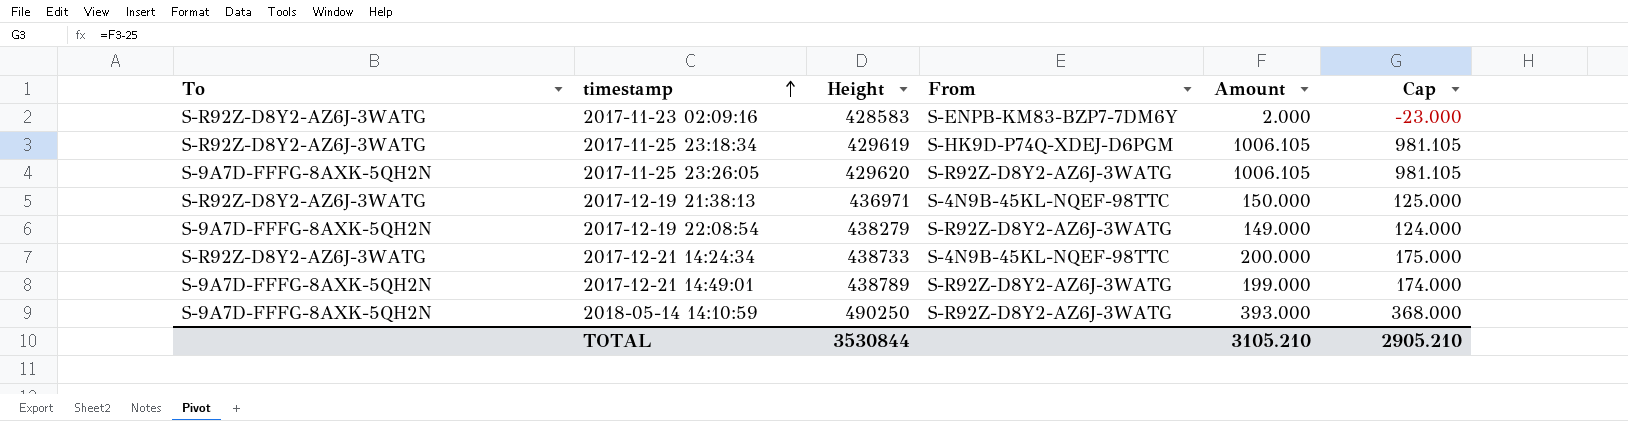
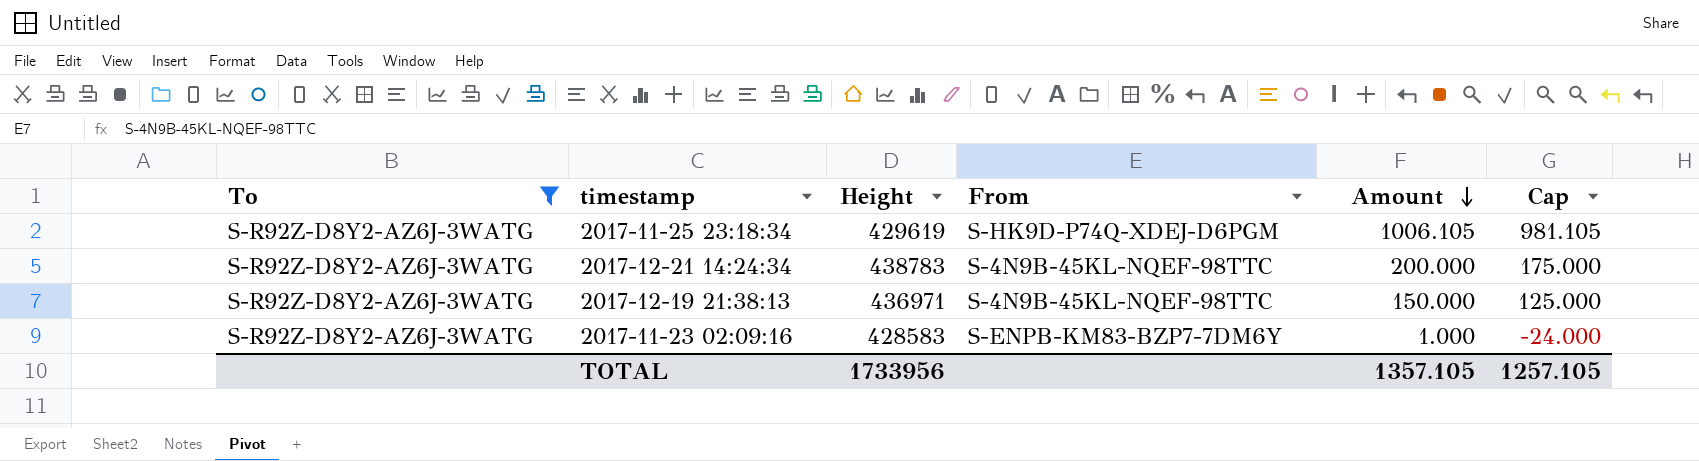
filter: none -> To = S-R92Z-D8Y2-AZ6J-3WATG
row order: timestamp ascending -> Amount descending
2017-12-21 14:24:34 | Height: 438733 -> 438783
2017-11-23 02:09:16 | Amount: 2.000 -> 1.000
2017-11-23 02:09:16 | Cap: -23.000 -> -24.000
TOTAL | Height: 3530844 -> 1733956
TOTAL | Amount: 3105.210 -> 1357.105
TOTAL | Cap: 2905.210 -> 1257.105

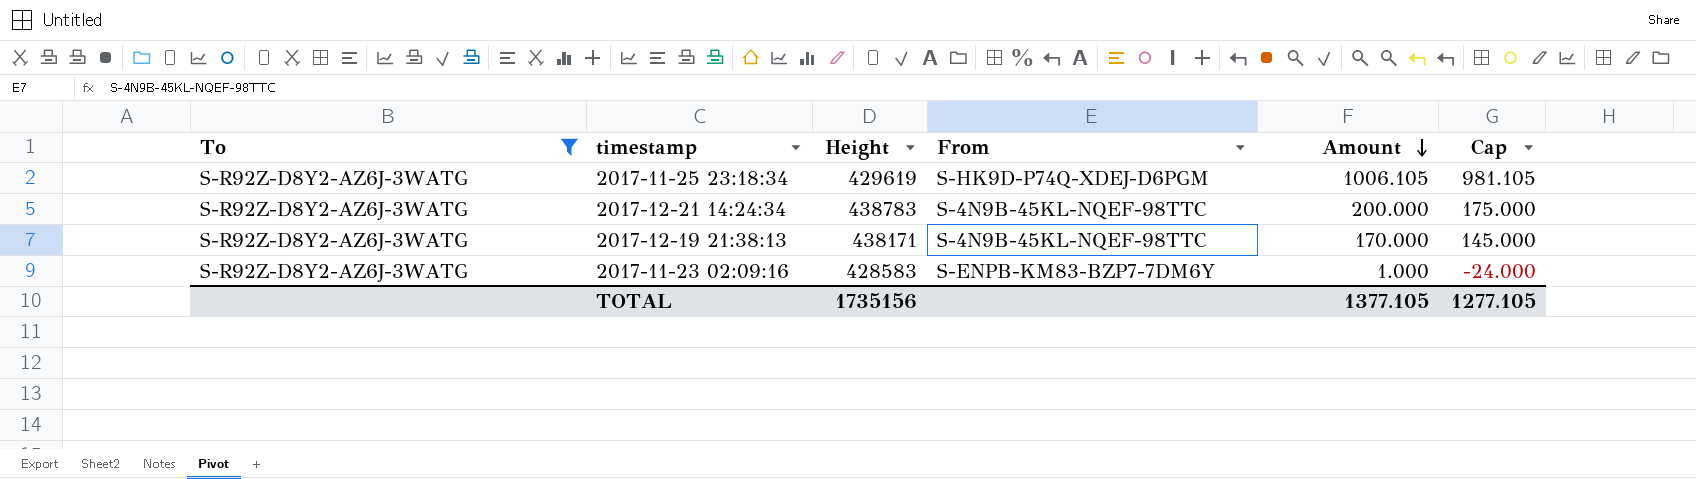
2017-12-19 21:38:13 | Height: 436971 -> 438171
2017-12-19 21:38:13 | Amount: 150.000 -> 170.000
2017-12-19 21:38:13 | Cap: 125.000 -> 145.000
TOTAL | Height: 1733956 -> 1735156
TOTAL | Amount: 1357.105 -> 1377.105
TOTAL | Cap: 1257.105 -> 1277.105

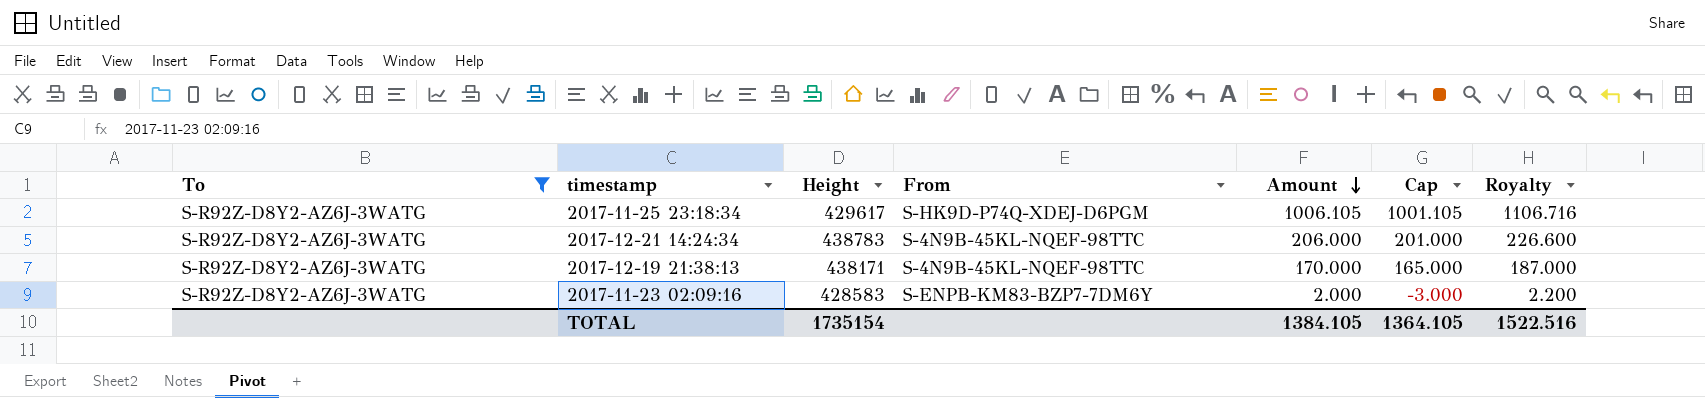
column Cap | formula: [Amount] - 25 -> [Amount] - 5
column Royalty | formula: none -> [Amount] * 1.1
2017-11-25 23:18:34 | Height: 429619 -> 429617
2017-12-21 14:24:34 | Amount: 200.000 -> 206.000
2017-11-23 02:09:16 | Amount: 1.000 -> 2.000
TOTAL | Height: 1735156 -> 1735154
TOTAL | Amount: 1377.105 -> 1384.105
TOTAL | Cap: 1277.105 -> 1364.105

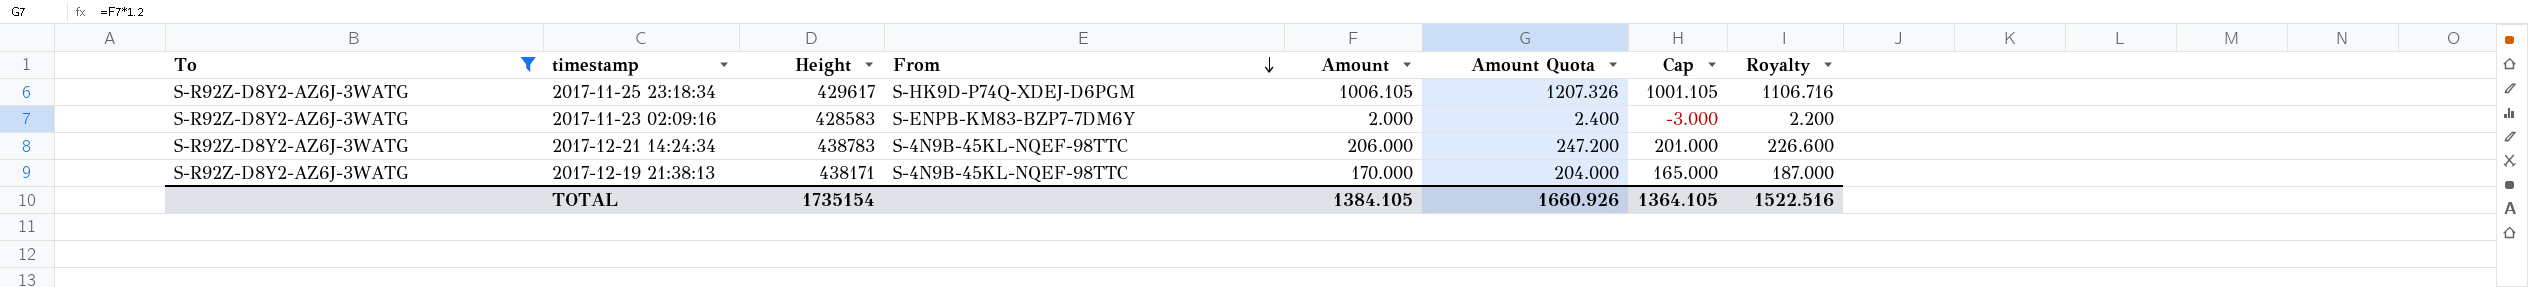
row order: Amount descending -> From descending
column Amount Quota | formula: none -> [Amount] * 1.2

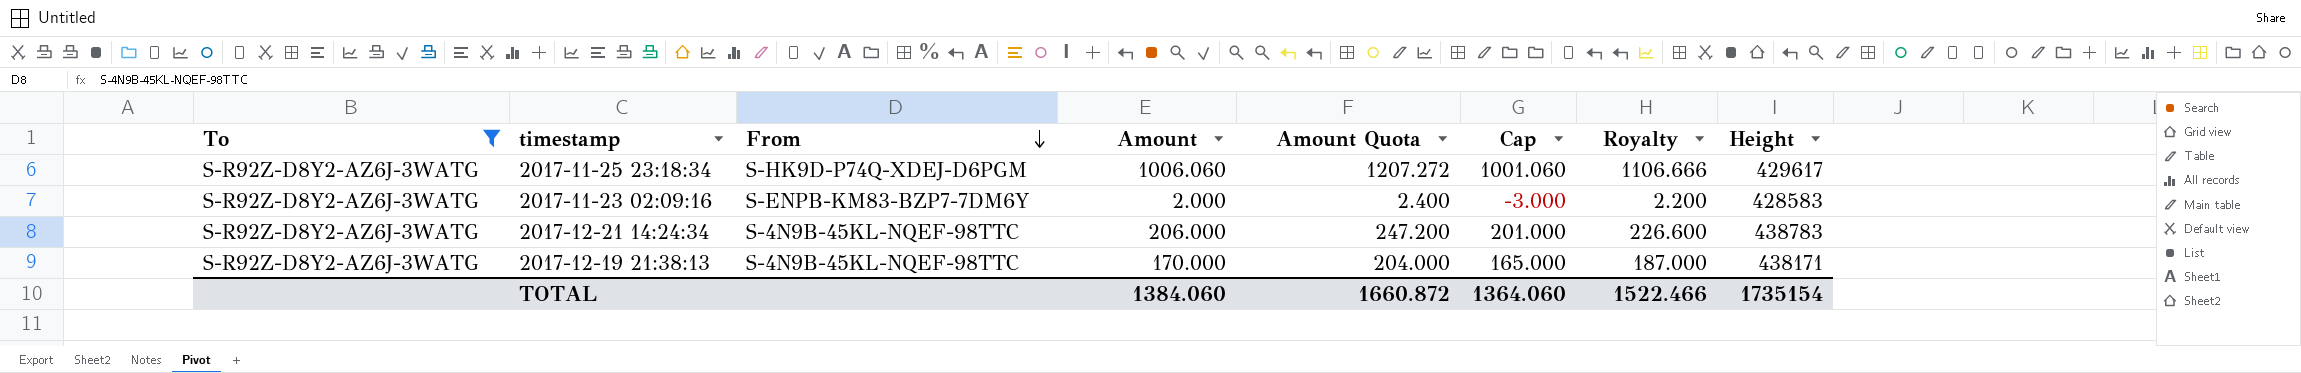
column Height | position: 3 -> 8
2017-11-25 23:18:34 | Amount: 1006.105 -> 1006.060
2017-11-25 23:18:34 | Amount Quota: 1207.326 -> 1207.272
2017-11-25 23:18:34 | Cap: 1001.105 -> 1001.060
2017-11-25 23:18:34 | Royalty: 1106.716 -> 1106.666
TOTAL | Amount: 1384.105 -> 1384.060
TOTAL | Amount Quota: 1660.926 -> 1660.872
TOTAL | Cap: 1364.105 -> 1364.060
TOTAL | Royalty: 1522.516 -> 1522.466

